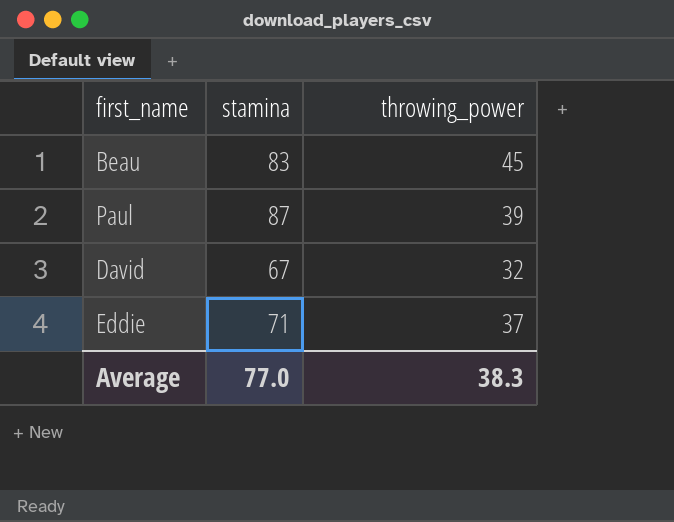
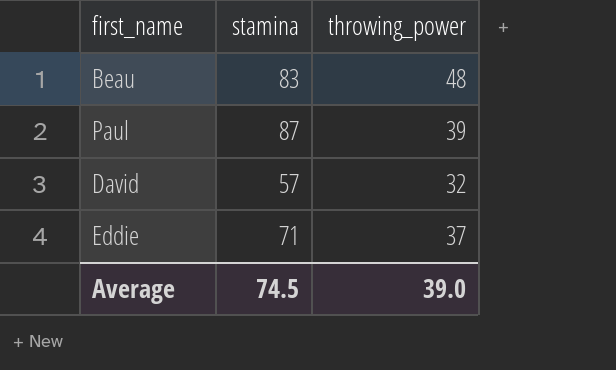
Beau | throwing_power: 45 -> 48
David | stamina: 67 -> 57
Average | stamina: 77.0 -> 74.5
Average | throwing_power: 38.3 -> 39.0

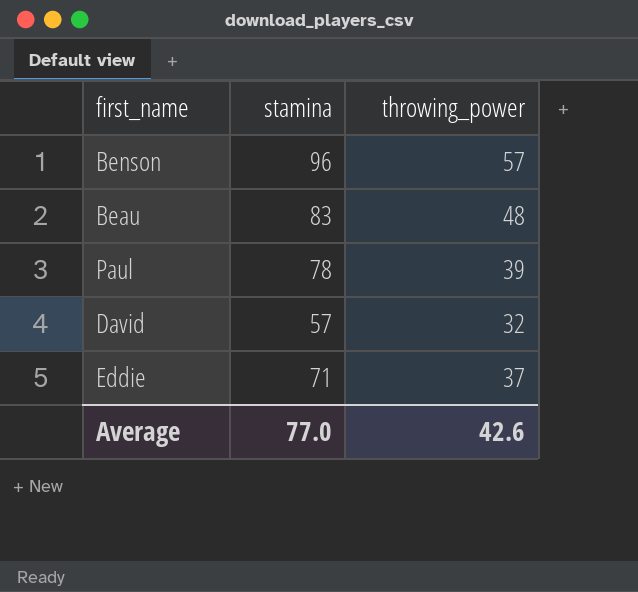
row Benson: none -> 96 | 57
Paul | stamina: 87 -> 78
Average | stamina: 74.5 -> 77.0
Average | throwing_power: 39.0 -> 42.6

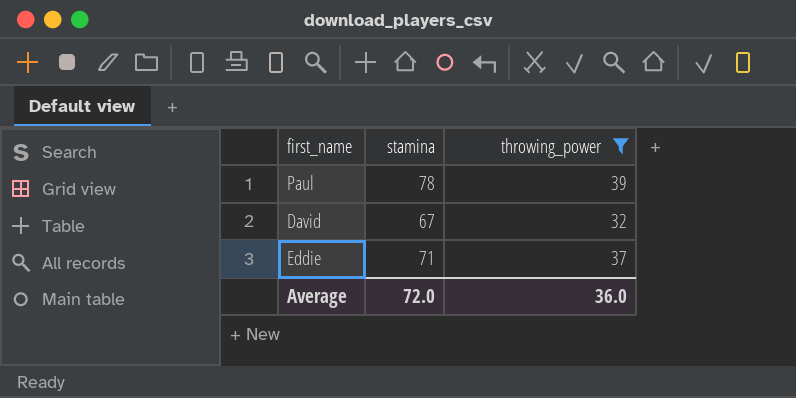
filter: none -> throwing_power <= 39
David | stamina: 57 -> 67
Average | stamina: 77.0 -> 72.0
Average | throwing_power: 42.6 -> 36.0

